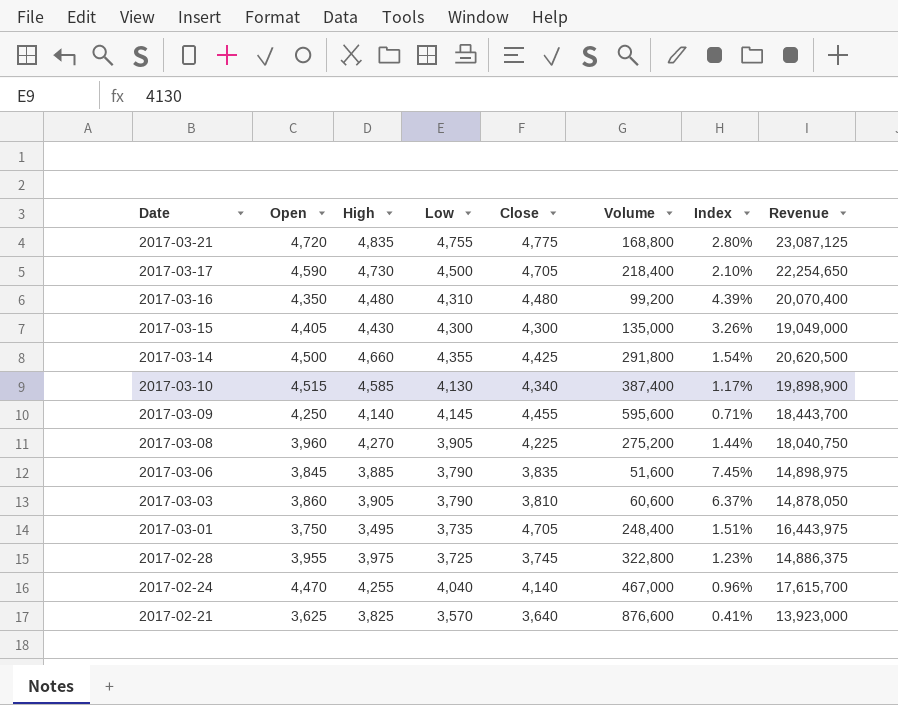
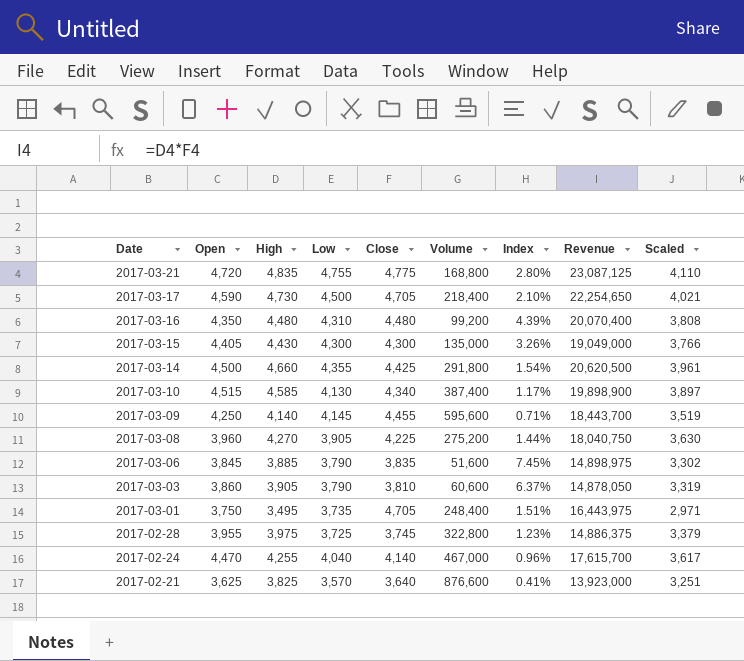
column Scaled | formula: none -> [High] * 0.85

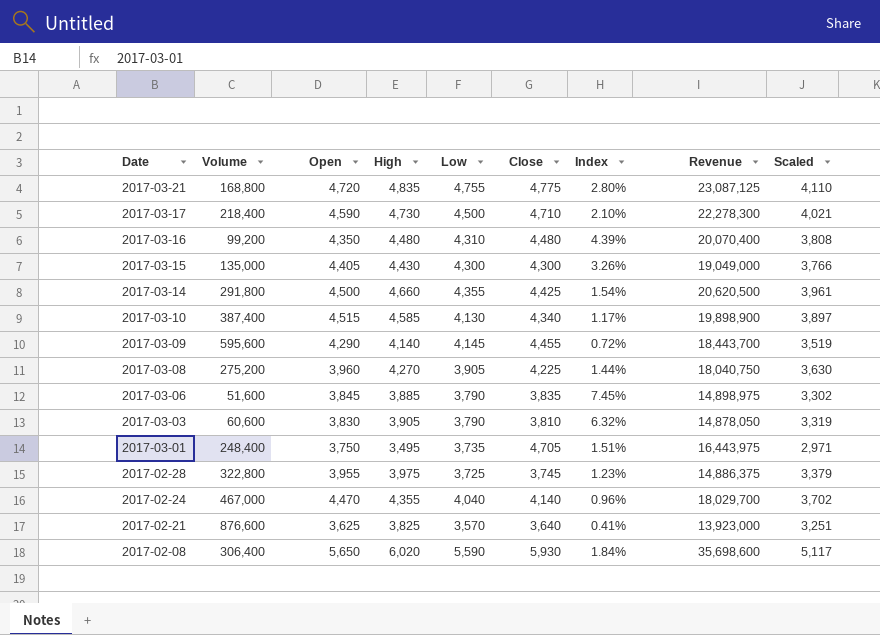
column Volume | position: 6 -> 2
2017-03-17 | Close: 4,705 -> 4,710
2017-03-17 | Revenue: 22,254,650 -> 22,278,300
2017-03-09 | Open: 4,250 -> 4,290
2017-03-09 | Index: 0.71% -> 0.72%
2017-03-03 | Open: 3,860 -> 3,830
2017-03-03 | Index: 6.37% -> 6.32%
2017-02-24 | High: 4,255 -> 4,355
2017-02-24 | Revenue: 17,615,700 -> 18,029,700
2017-02-24 | Scaled: 3,617 -> 3,702
row 2017-02-08: none -> 306,400 | 5,650 | 6,020 | 5,590 | 5,930 | 1.84% | 35,698,600 | 5,117

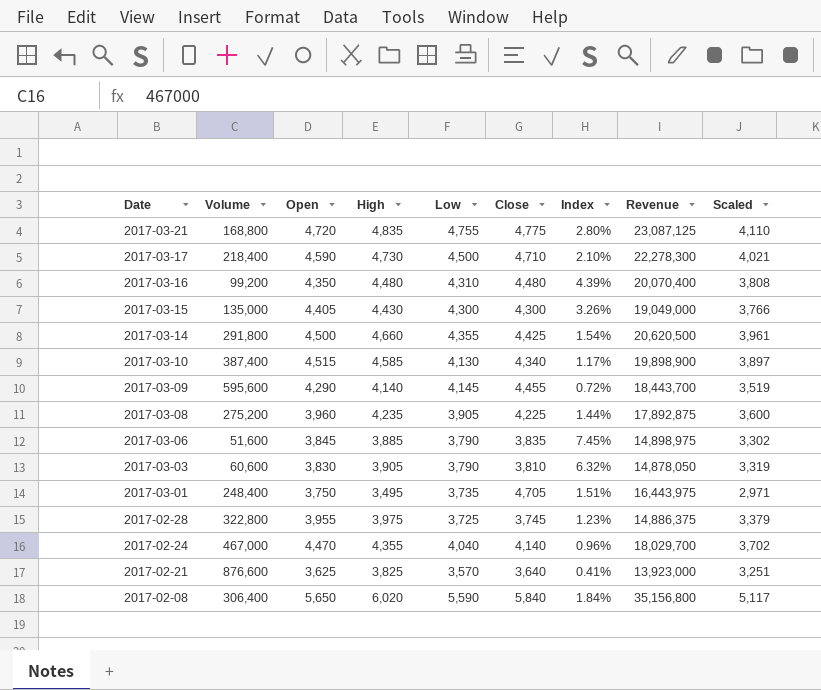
2017-03-08 | High: 4,270 -> 4,235
2017-03-08 | Revenue: 18,040,750 -> 17,892,875
2017-03-08 | Scaled: 3,630 -> 3,600
2017-02-08 | Close: 5,930 -> 5,840
2017-02-08 | Revenue: 35,698,600 -> 35,156,800

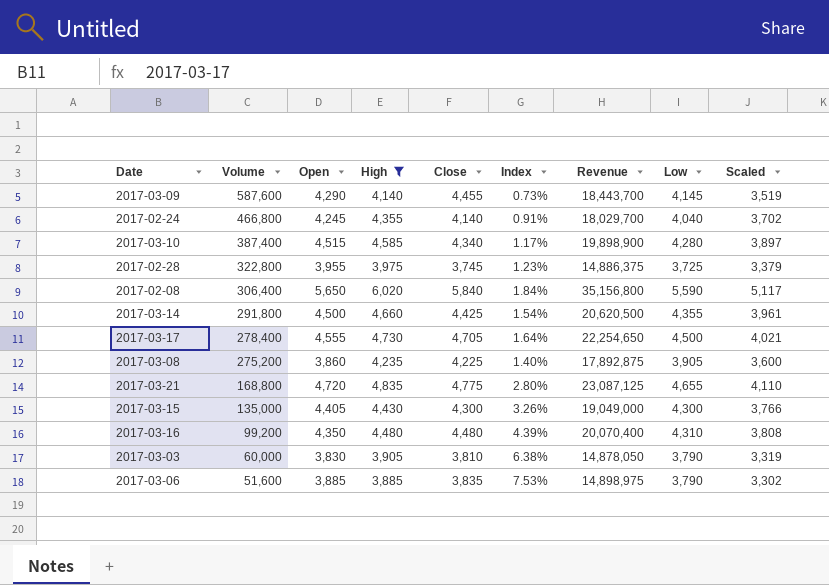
filter: none -> High >= 3,885
row order: Date descending -> Volume descending
column Low | position: 5 -> 8
2017-03-09 | Volume: 595,600 -> 587,600
2017-03-09 | Index: 0.72% -> 0.73%
2017-02-24 | Volume: 467,000 -> 466,800
2017-02-24 | Open: 4,470 -> 4,245
2017-02-24 | Index: 0.96% -> 0.91%
2017-03-10 | Low: 4,130 -> 4,280
2017-03-17 | Volume: 218,400 -> 278,400
2017-03-17 | Open: 4,590 -> 4,555
2017-03-17 | Close: 4,710 -> 4,705
2017-03-17 | Index: 2.10% -> 1.64%
2017-03-17 | Revenue: 22,278,300 -> 22,254,650
2017-03-08 | Open: 3,960 -> 3,860
2017-03-08 | Index: 1.44% -> 1.40%
2017-03-21 | Low: 4,755 -> 4,655
2017-03-03 | Volume: 60,600 -> 60,000
2017-03-03 | Index: 6.32% -> 6.38%
2017-03-06 | Open: 3,845 -> 3,885
2017-03-06 | Index: 7.45% -> 7.53%

